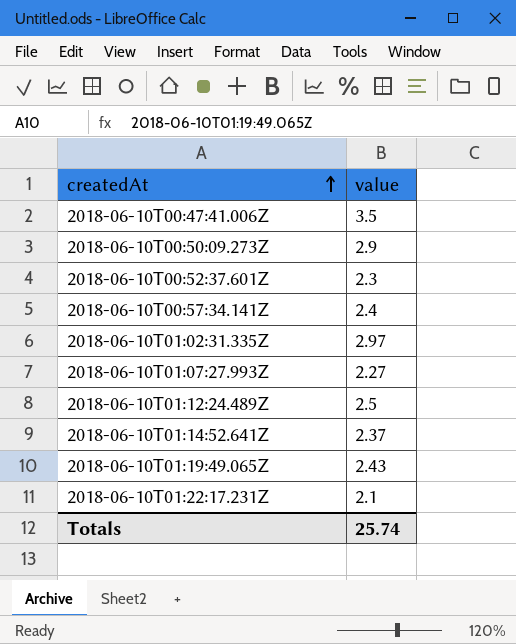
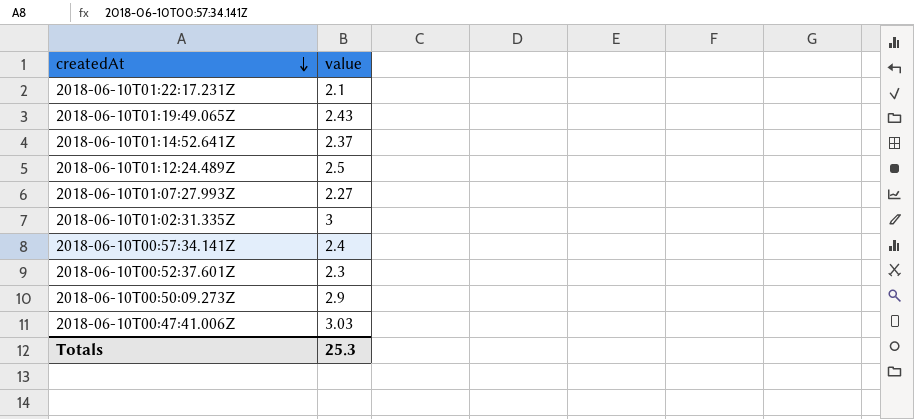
row order: createdAt ascending -> createdAt descending
2018-06-10T01:02:31.335Z | value: 2.97 -> 3
2018-06-10T00:47:41.006Z | value: 3.5 -> 3.03
Totals | value: 25.74 -> 25.3

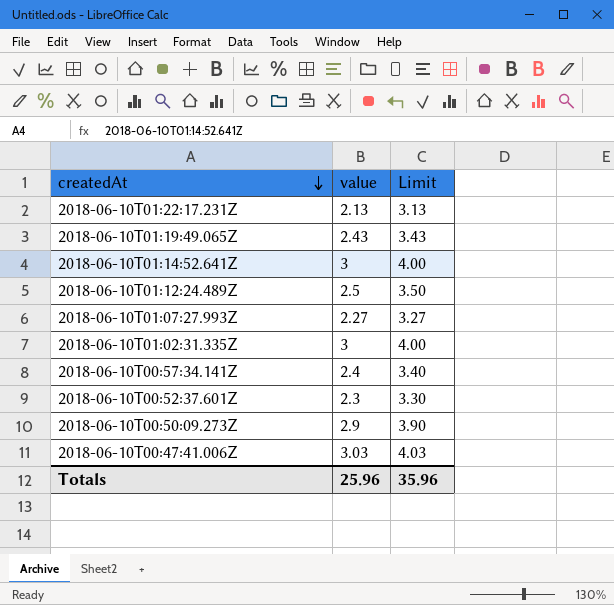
column Limit | formula: none -> [value] + 1
2018-06-10T01:22:17.231Z | value: 2.1 -> 2.13
2018-06-10T01:14:52.641Z | value: 2.37 -> 3
Totals | value: 25.3 -> 25.96

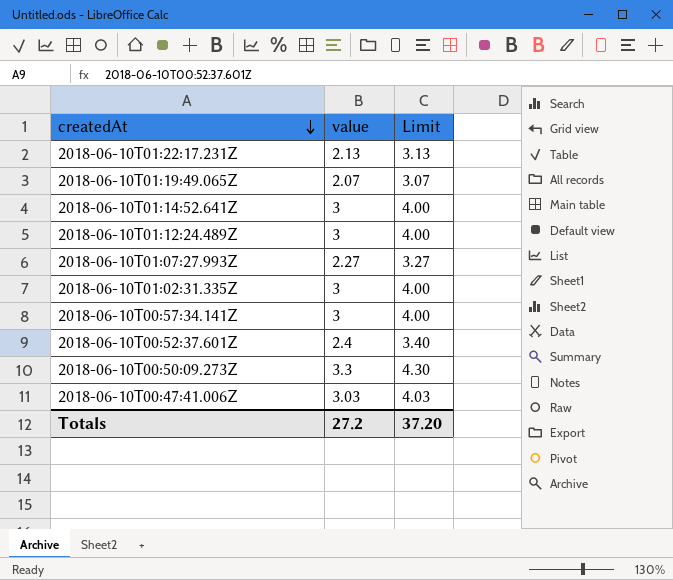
2018-06-10T01:19:49.065Z | value: 2.43 -> 2.07
2018-06-10T01:19:49.065Z | Limit: 3.43 -> 3.07
2018-06-10T01:12:24.489Z | value: 2.5 -> 3
2018-06-10T01:12:24.489Z | Limit: 3.50 -> 4.00
2018-06-10T00:57:34.141Z | value: 2.4 -> 3
2018-06-10T00:57:34.141Z | Limit: 3.40 -> 4.00
2018-06-10T00:52:37.601Z | value: 2.3 -> 2.4
2018-06-10T00:52:37.601Z | Limit: 3.30 -> 3.40
2018-06-10T00:50:09.273Z | value: 2.9 -> 3.3
2018-06-10T00:50:09.273Z | Limit: 3.90 -> 4.30
Totals | value: 25.96 -> 27.2
Totals | Limit: 35.96 -> 37.20

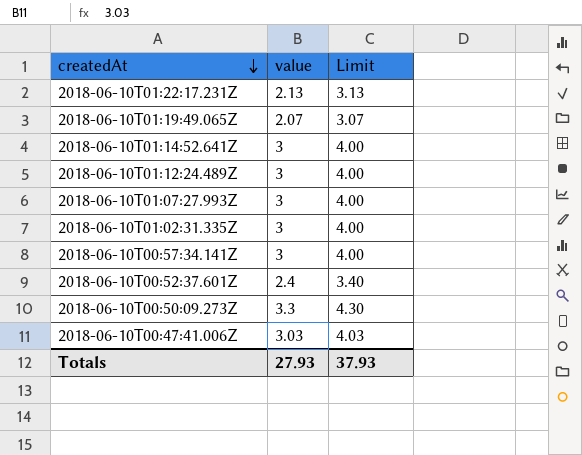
2018-06-10T01:07:27.993Z | value: 2.27 -> 3
2018-06-10T01:07:27.993Z | Limit: 3.27 -> 4.00
Totals | value: 27.2 -> 27.93
Totals | Limit: 37.20 -> 37.93

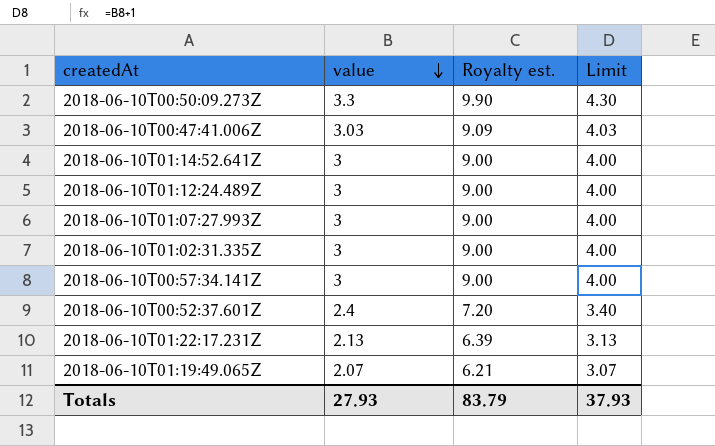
row order: createdAt descending -> value descending
column Royalty est. | formula: none -> [value] * 3

